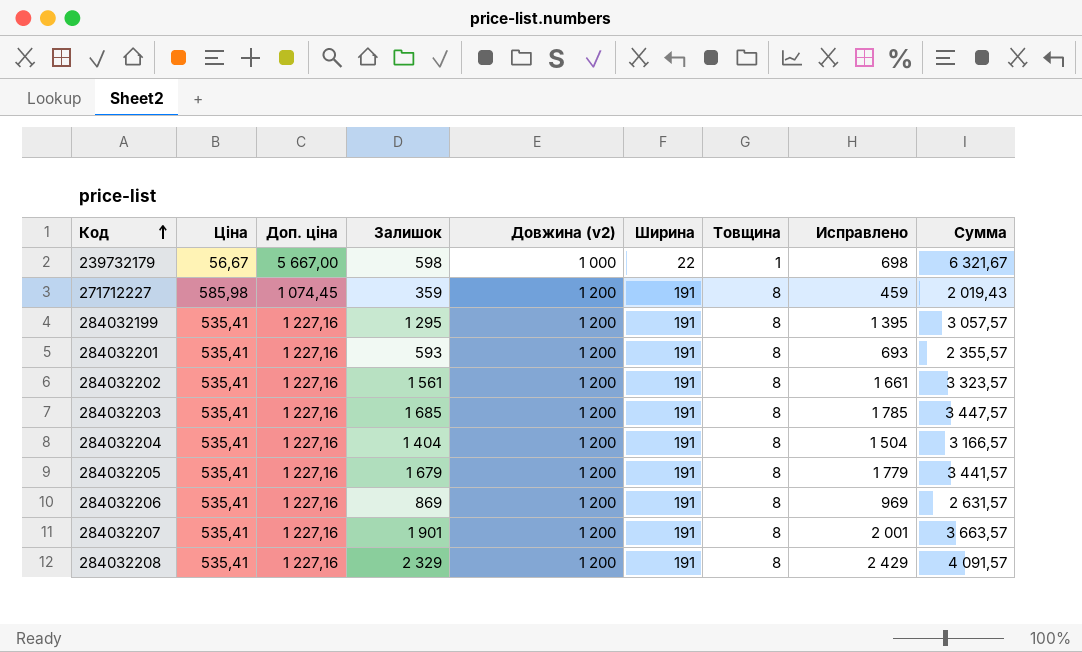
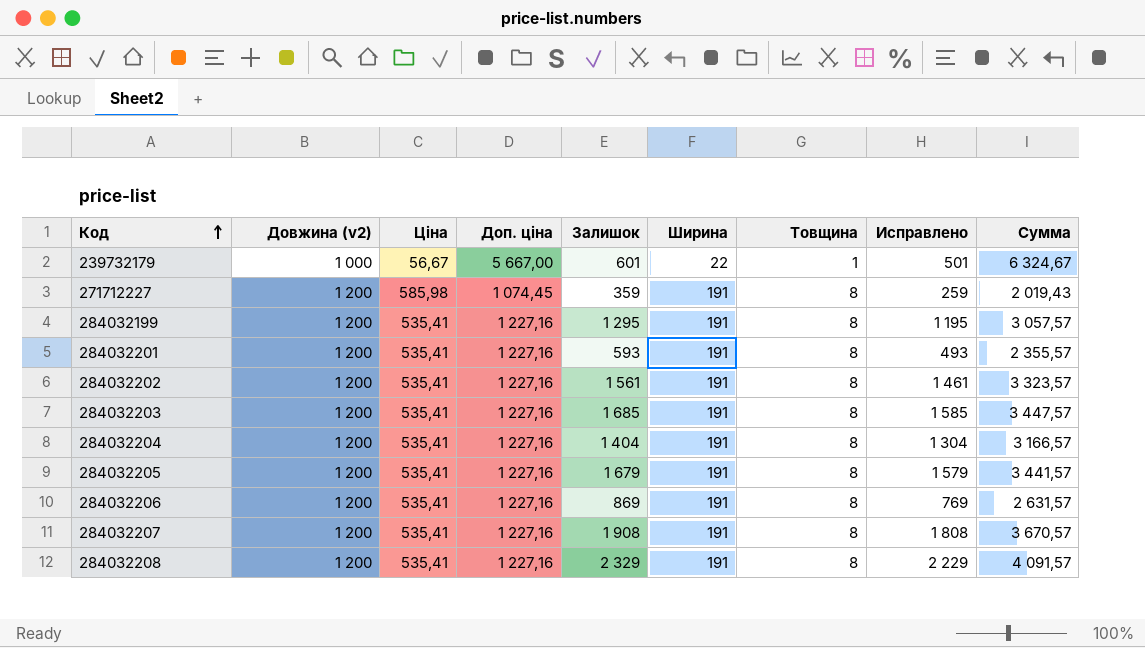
column Довжина (v2) | position: 5 -> 2
column Исправлено | formula: [Залишок] + 100 -> [Залишок] - 100
239732179 | Залишок: 598 -> 601
239732179 | Сумма: 6 321,67 -> 6 324,67
284032207 | Залишок: 1 901 -> 1 908
284032207 | Сумма: 3 663,57 -> 3 670,57

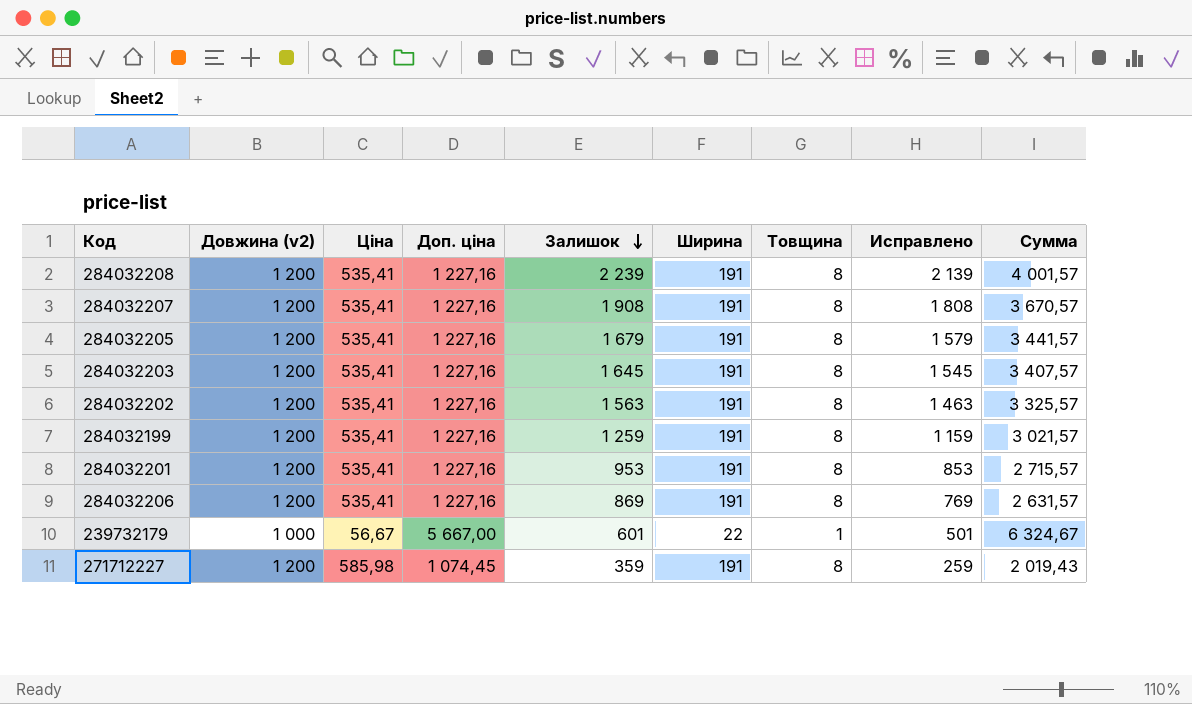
row order: Код ascending -> Залишок descending
row 284032204: 1 200 | 535,41 | 1 227,16 | 1 404 | 191 | 8 | 1 304 | 3 166,57 -> none
284032208 | Залишок: 2 329 -> 2 239
284032208 | Исправлено: 2 229 -> 2 139
284032208 | Сумма: 4 091,57 -> 4 001,57
284032203 | Залишок: 1 685 -> 1 645
284032203 | Исправлено: 1 585 -> 1 545
284032203 | Сумма: 3 447,57 -> 3 407,57
284032202 | Залишок: 1 561 -> 1 563
284032202 | Исправлено: 1 461 -> 1 463
284032202 | Сумма: 3 323,57 -> 3 325,57
284032199 | Залишок: 1 295 -> 1 259
284032199 | Исправлено: 1 195 -> 1 159
284032199 | Сумма: 3 057,57 -> 3 021,57
284032201 | Залишок: 593 -> 953
284032201 | Исправлено: 493 -> 853
284032201 | Сумма: 2 355,57 -> 2 715,57

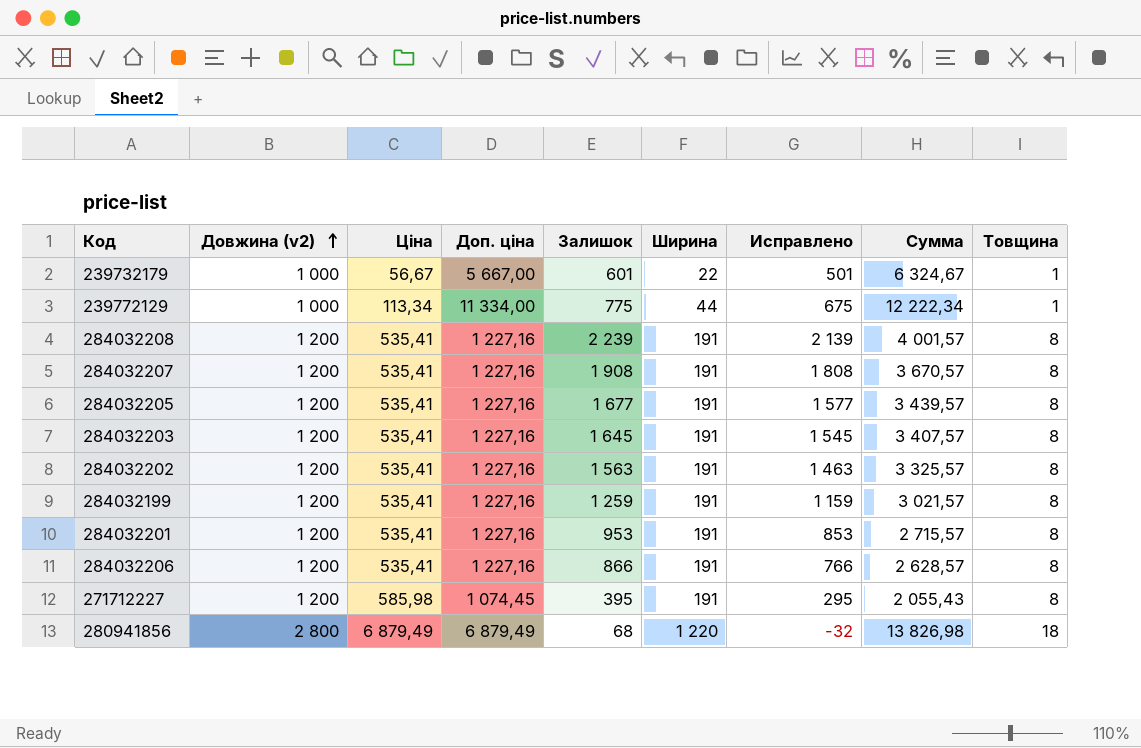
row order: Залишок descending -> Довжина (v2) ascending
column Товщина | position: 7 -> 9
row 239772129: none -> 1 000 | 113,34 | 11 334,00 | 775 | 44 | 675 | 12 222,34 | 1
284032205 | Залишок: 1 679 -> 1 677
284032205 | Исправлено: 1 579 -> 1 577
284032205 | Сумма: 3 441,57 -> 3 439,57
284032206 | Залишок: 869 -> 866
284032206 | Исправлено: 769 -> 766
284032206 | Сумма: 2 631,57 -> 2 628,57
271712227 | Залишок: 359 -> 395
271712227 | Исправлено: 259 -> 295
271712227 | Сумма: 2 019,43 -> 2 055,43
row 280941856: none -> 2 800 | 6 879,49 | 6 879,49 | 68 | 1 220 | -32 | 13 826,98 | 18

